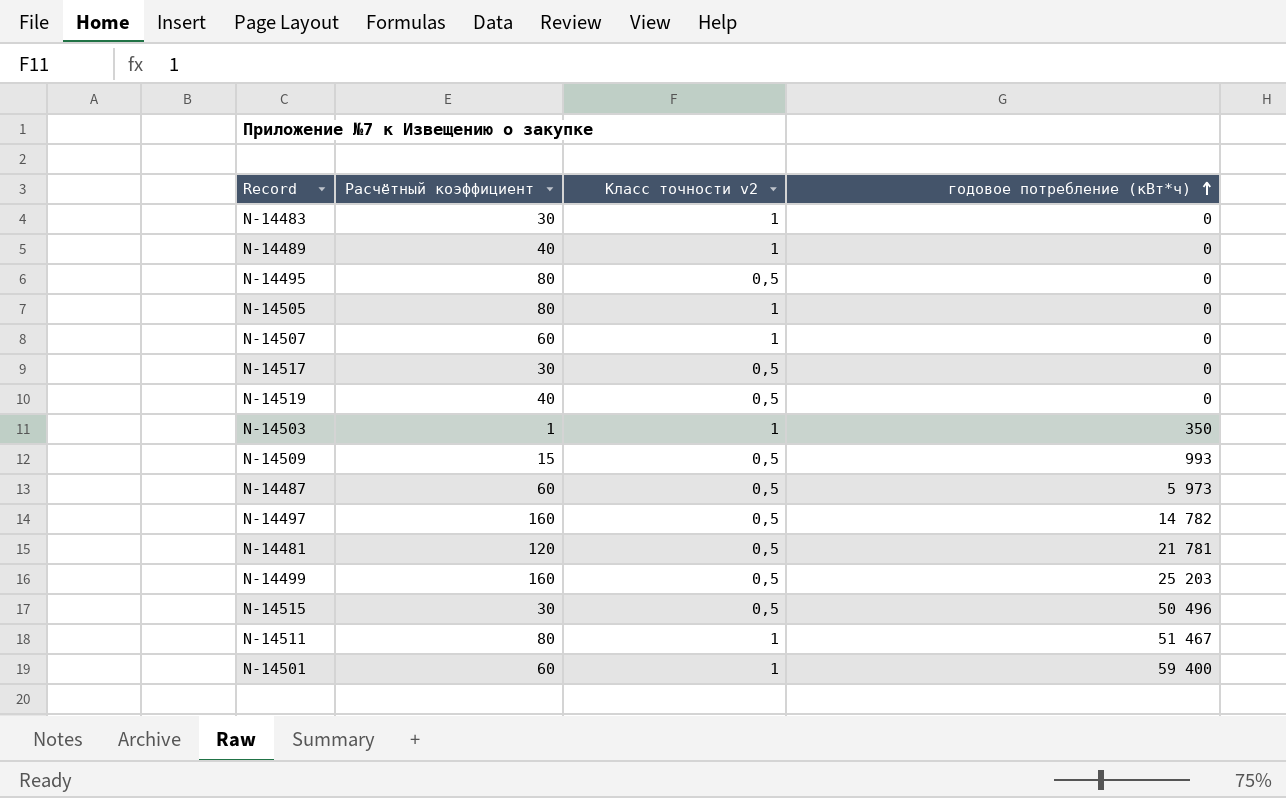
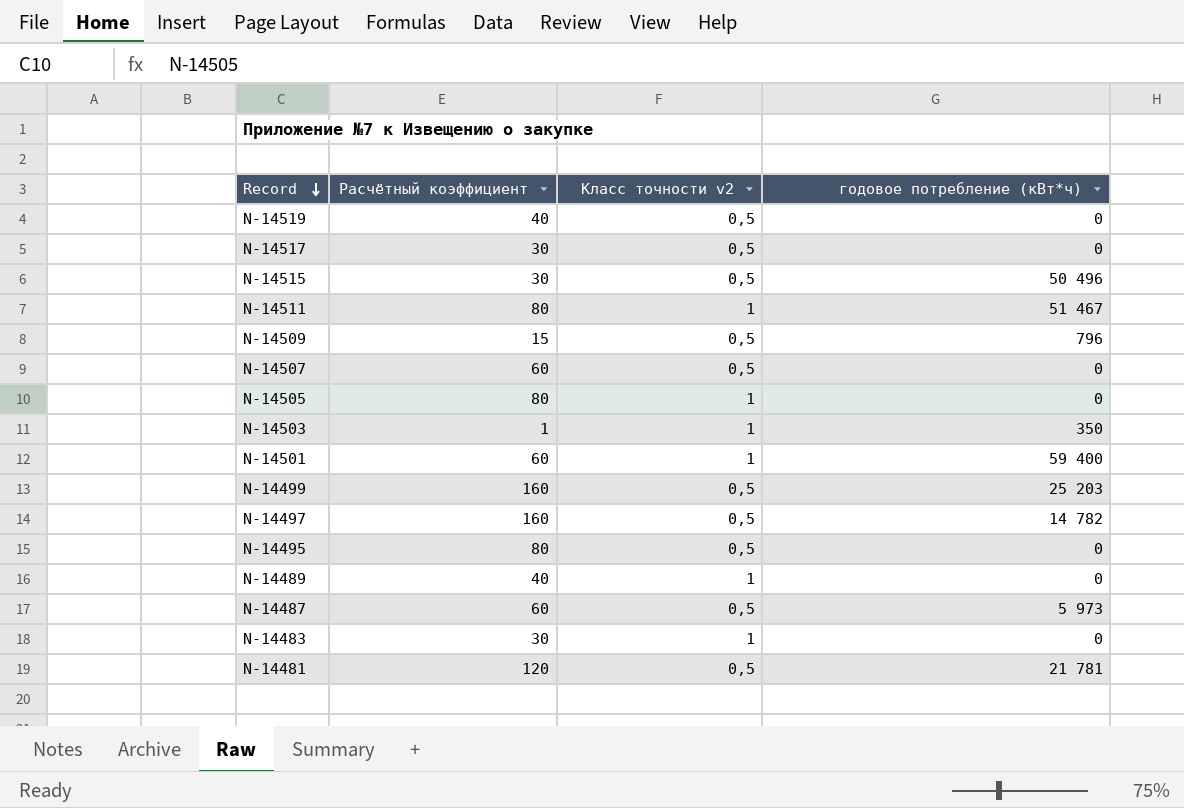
row order: годовое потребление (кВт*ч) ascending -> Record descending
N-14509 | годовое потребление (кВт*ч): 993 -> 796
N-14507 | Класс точности v2: 1 -> 0,5

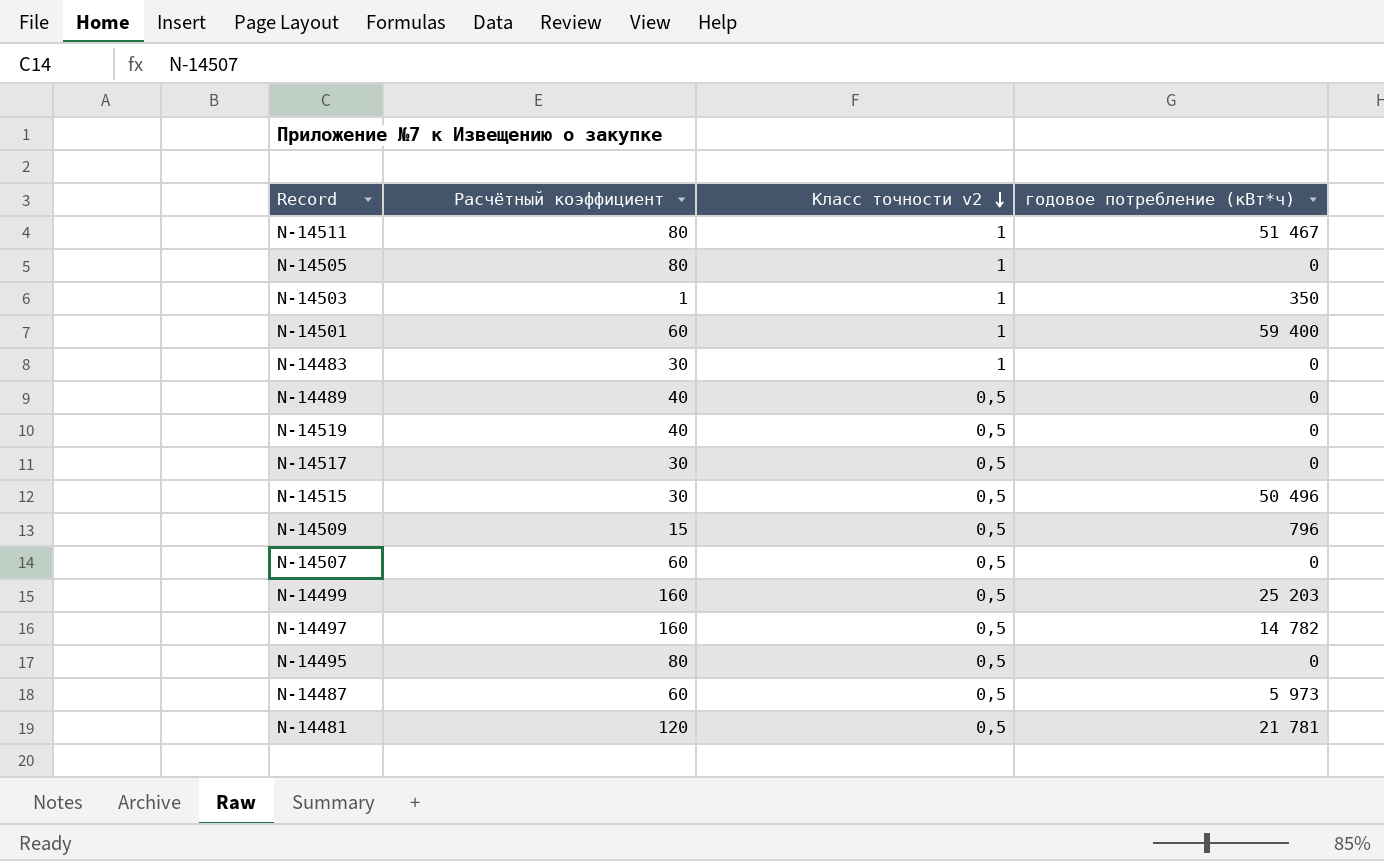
row order: Record descending -> Класс точности v2 descending
N-14489 | Класс точности v2: 1 -> 0,5

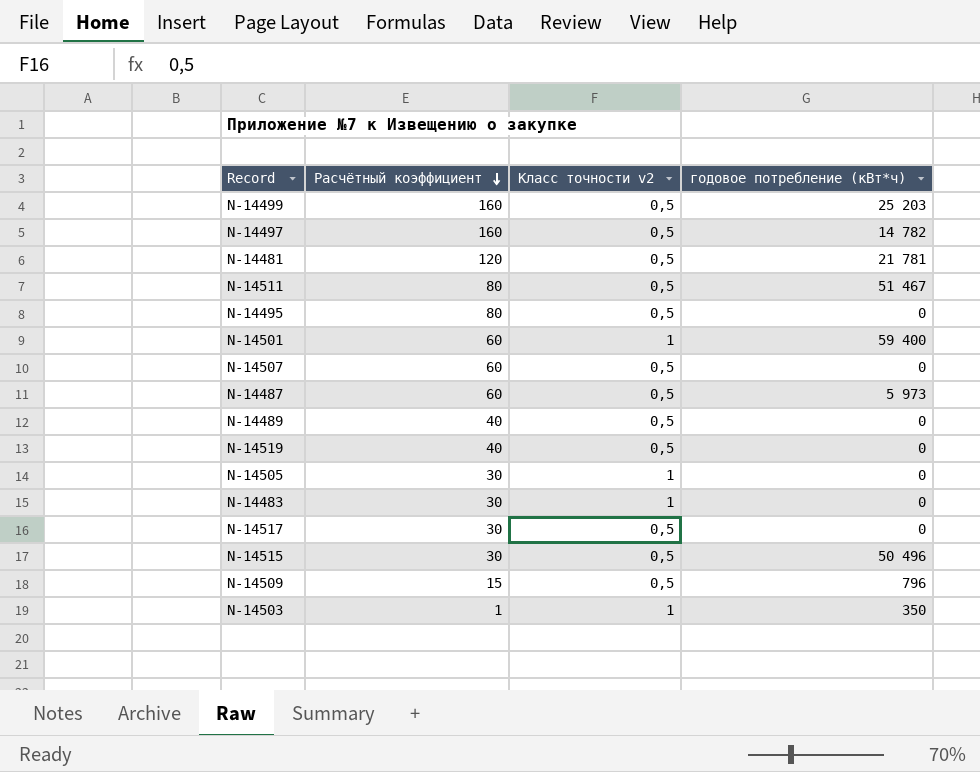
row order: Класс точности v2 descending -> Расчётный коэффициент descending
N-14511 | Класс точности v2: 1 -> 0,5
N-14505 | Расчётный коэффициент: 80 -> 30

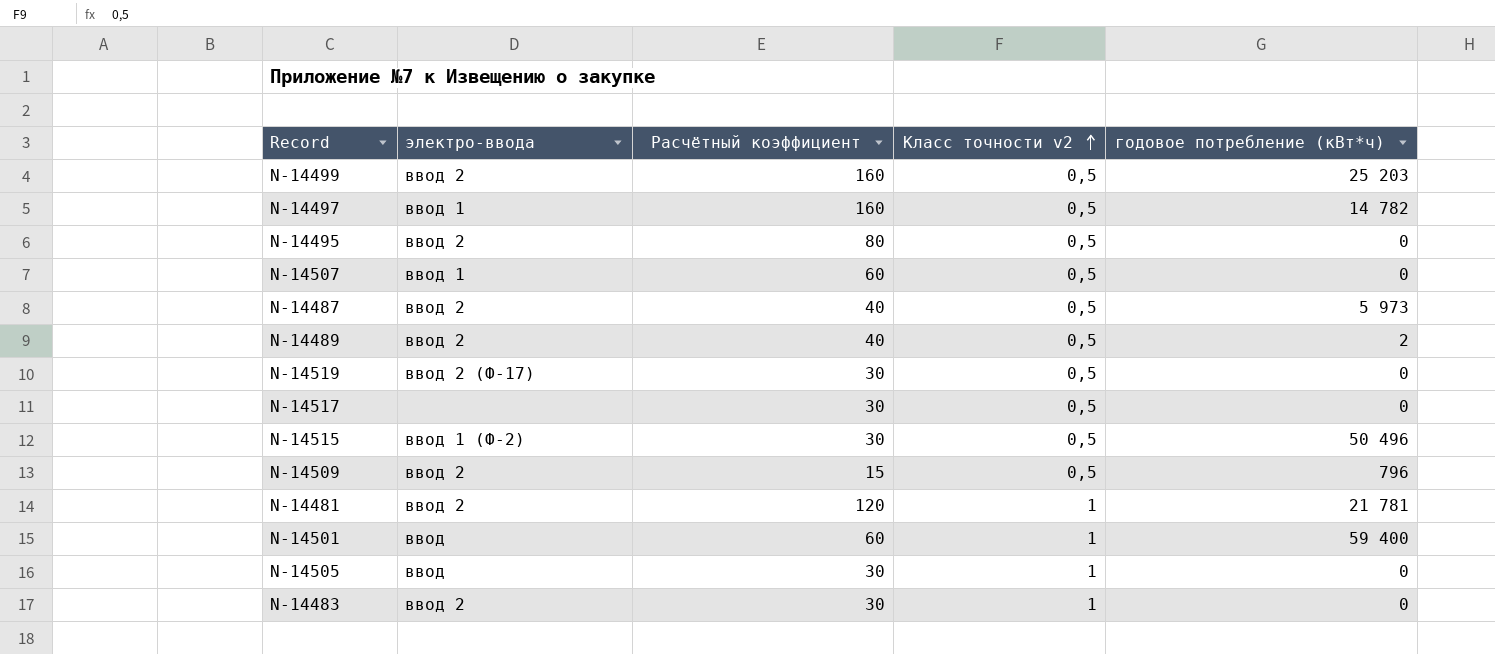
row order: Расчётный коэффициент descending -> Класс точности v2 ascending
column электро-ввода | position: none -> 2
row N-14511: 80 | 0,5 | 51 467 -> none
row N-14503: 1 | 1 | 350 -> none
N-14487 | Расчётный коэффициент: 60 -> 40
N-14489 | годовое потребление (кВт*ч): 0 -> 2
N-14519 | Расчётный коэффициент: 40 -> 30
N-14481 | Класс точности v2: 0,5 -> 1

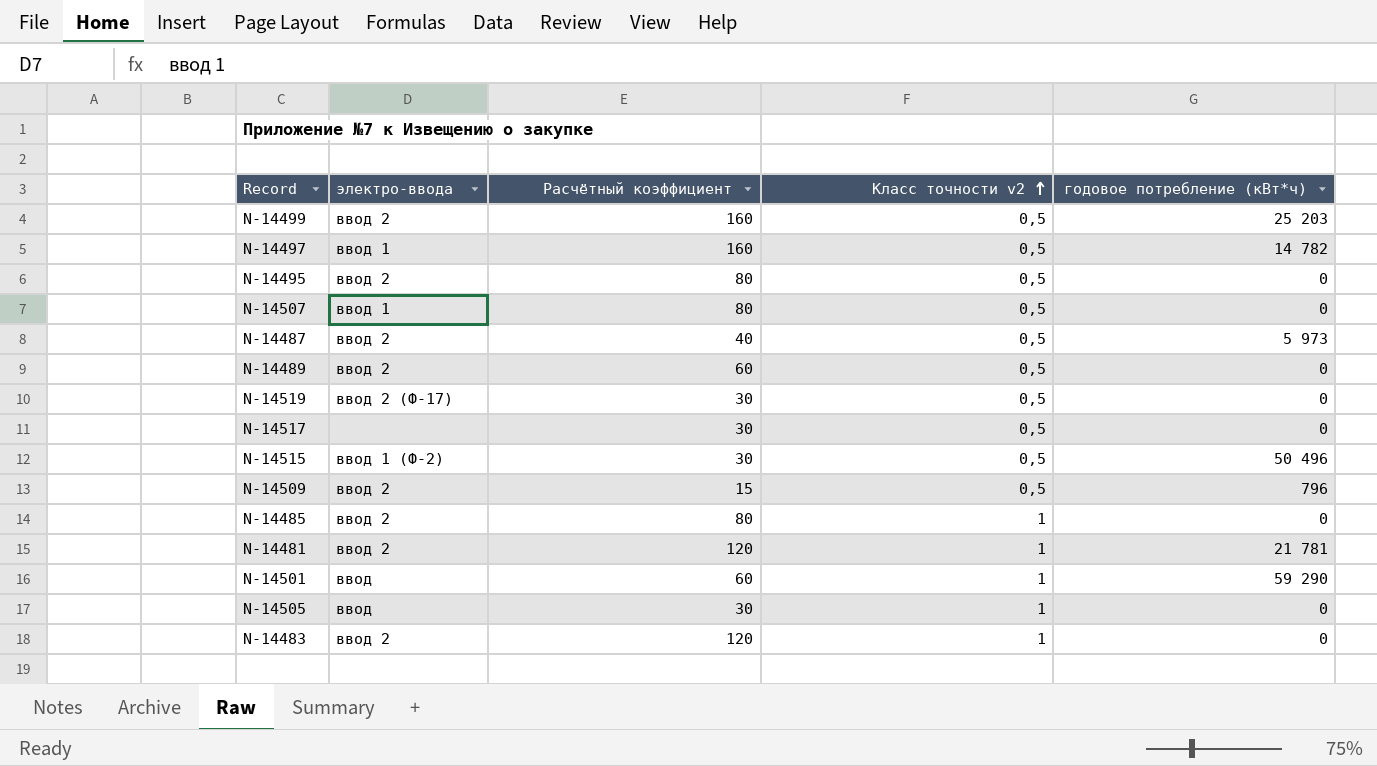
N-14507 | Расчётный коэффициент: 60 -> 80
N-14489 | Расчётный коэффициент: 40 -> 60
N-14489 | годовое потребление (кВт*ч): 2 -> 0
row N-14485: none -> ввод 2 | 80 | 1 | 0
N-14501 | годовое потребление (кВт*ч): 59 400 -> 59 290
N-14483 | Расчётный коэффициент: 30 -> 120

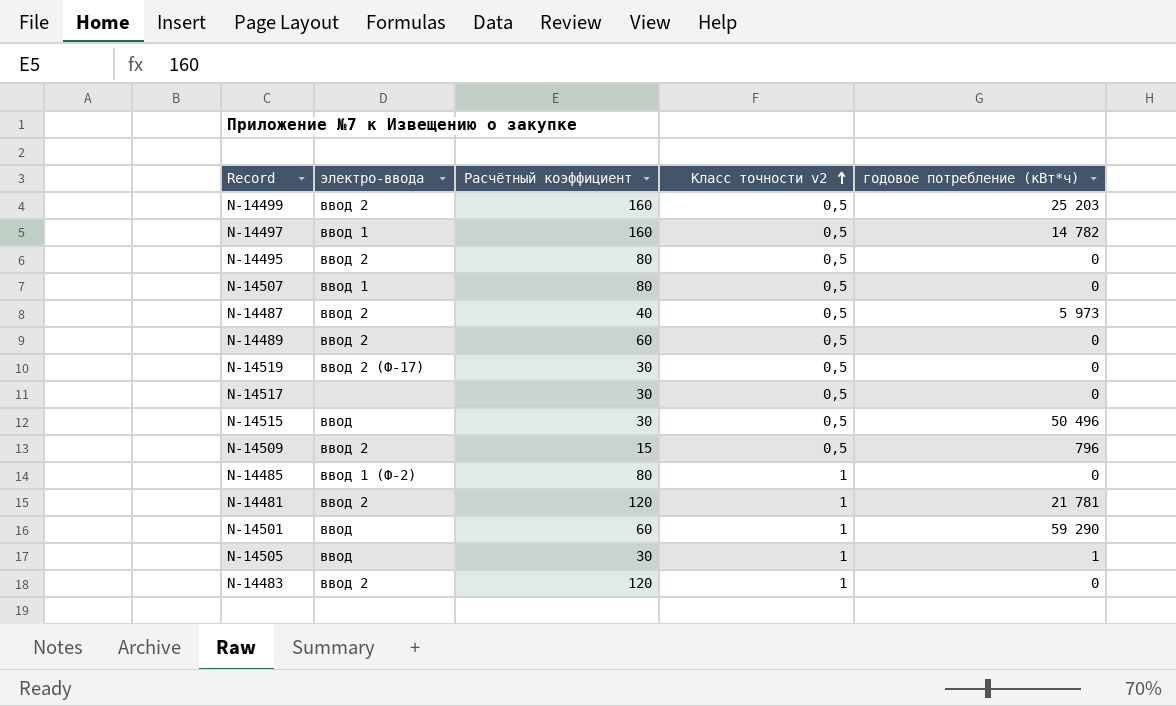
N-14515 | электро-ввода: ввод 1 (Ф-2) -> ввод
N-14485 | электро-ввода: ввод 2 -> ввод 1 (Ф-2)
N-14505 | годовое потребление (кВт*ч): 0 -> 1

